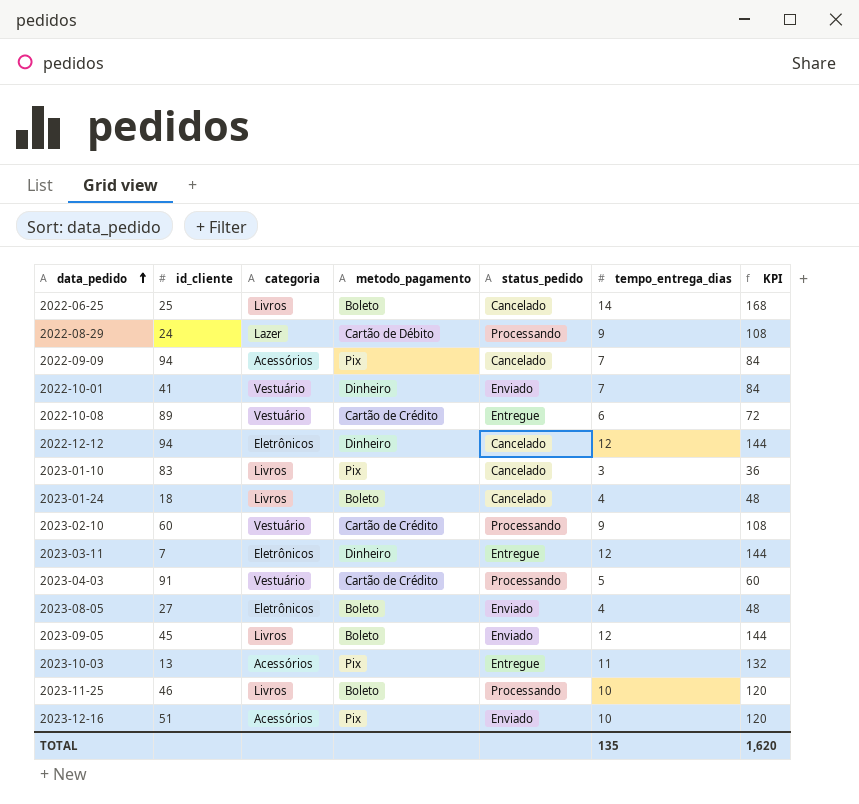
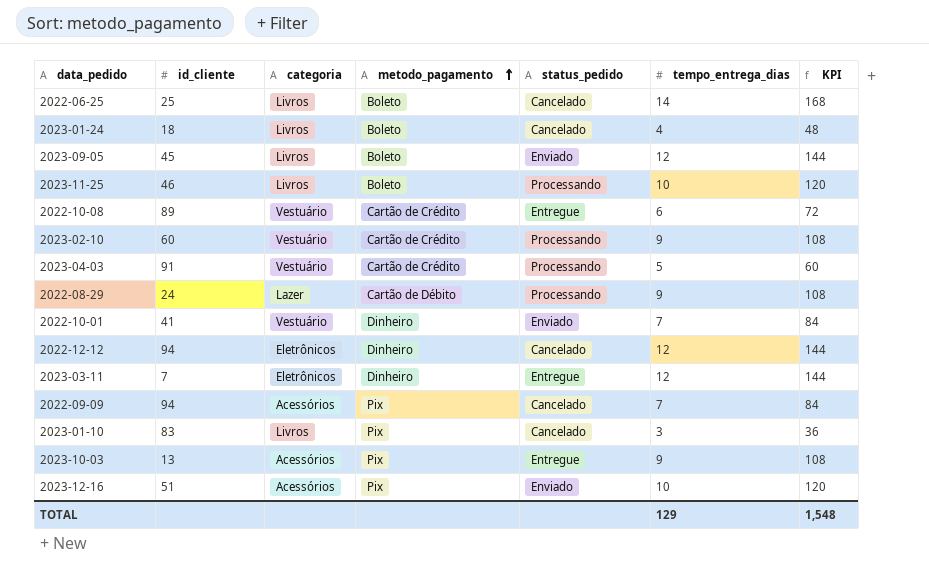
row order: data_pedido ascending -> metodo_pagamento ascending
row 2023-08-05: 27 | Eletrônicos | Boleto | Enviado | 4 | 48 -> none
2023-10-03 | tempo_entrega_dias: 11 -> 9
2023-10-03 | KPI: 132 -> 108
TOTAL | tempo_entrega_dias: 135 -> 129
TOTAL | KPI: 1,620 -> 1,548

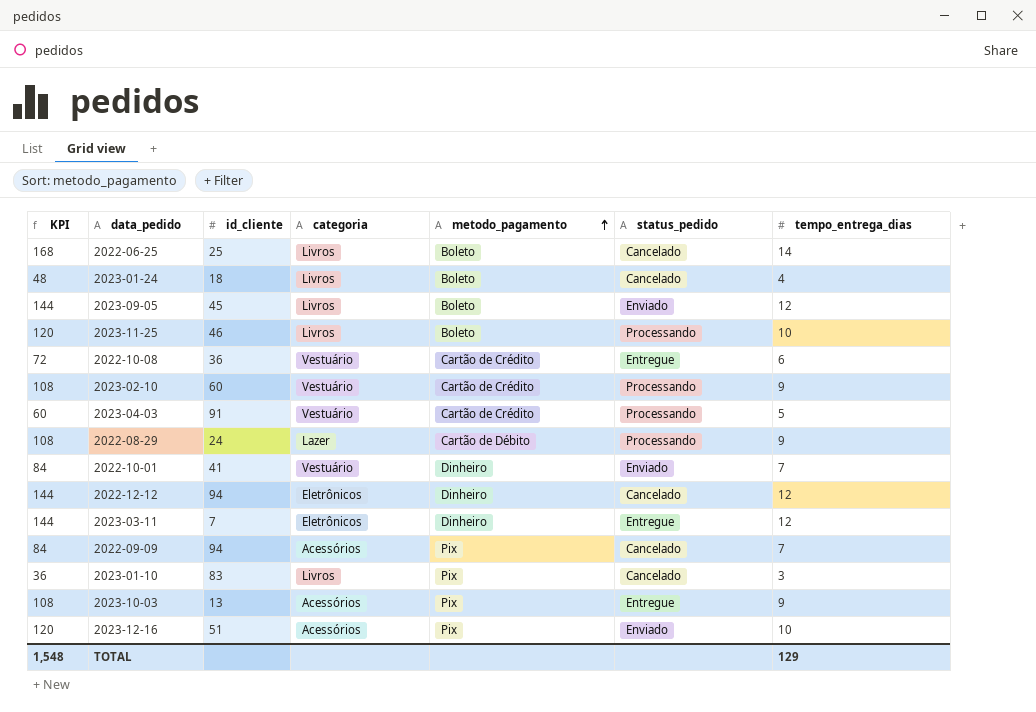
column KPI | position: 7 -> 1
2022-10-08 | id_cliente: 89 -> 36

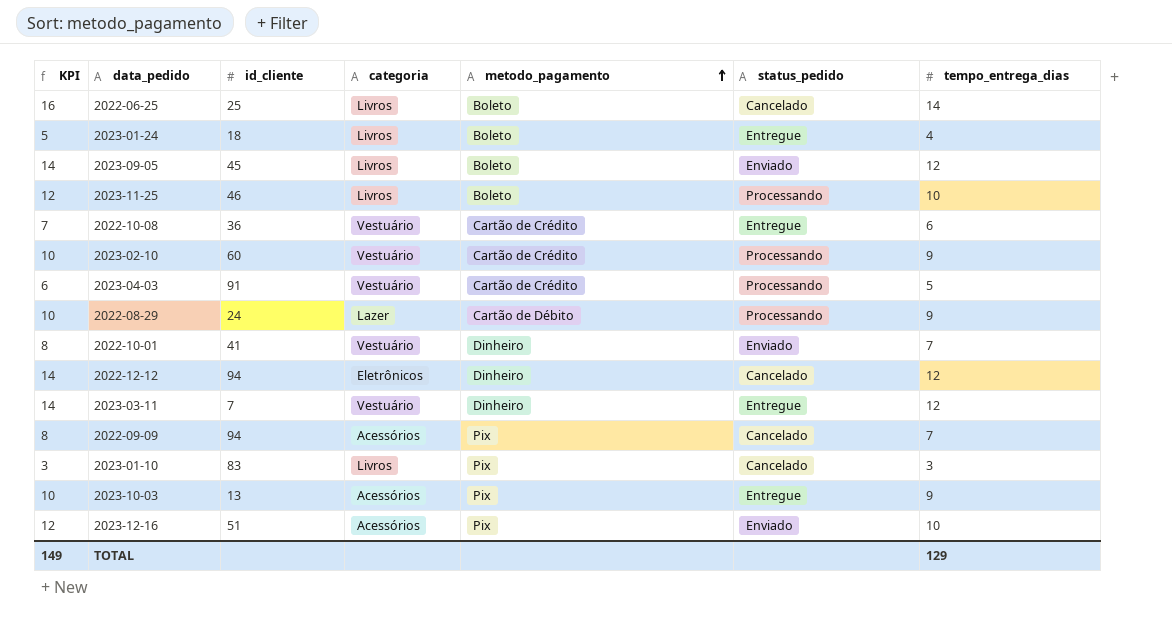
column KPI | formula: [tempo_entrega_dias] * 12 -> [tempo_entrega_dias] * 1.15
2023-01-24 | status_pedido: Cancelado -> Entregue
2023-03-11 | categoria: Eletrônicos -> Vestuário
TOTAL | KPI: 1,548 -> 149

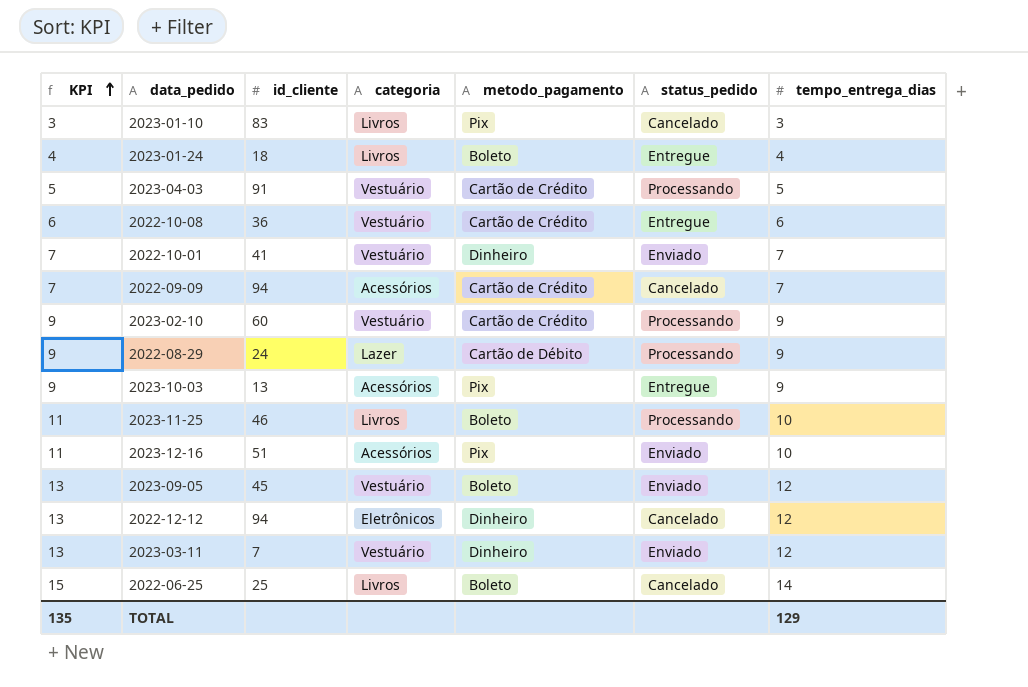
row order: metodo_pagamento ascending -> KPI ascending
column KPI | formula: [tempo_entrega_dias] * 1.15 -> [tempo_entrega_dias] * 1.05
2022-09-09 | metodo_pagamento: Pix -> Cartão de Crédito
2023-09-05 | categoria: Livros -> Vestuário
2023-03-11 | status_pedido: Entregue -> Enviado
TOTAL | KPI: 149 -> 135

